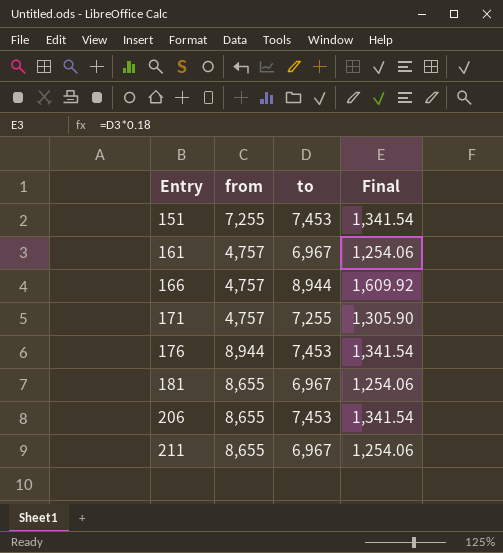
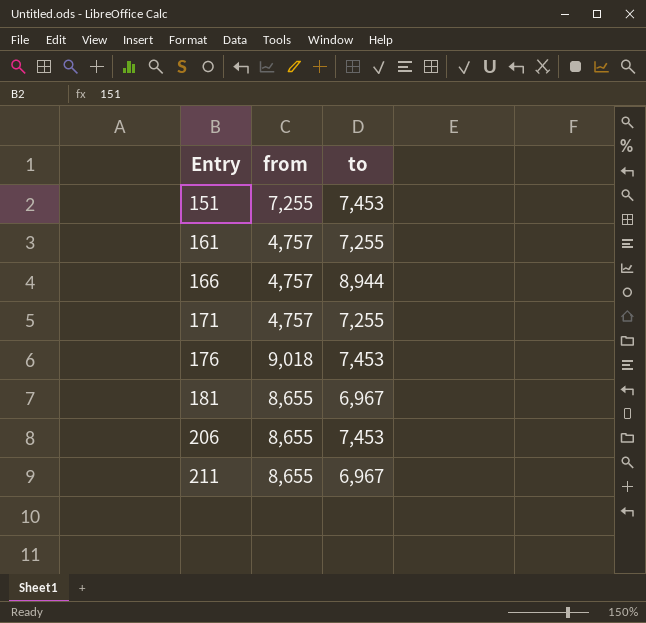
column Final | formula: [to] * 0.18 -> none
161 | to: 6,967 -> 7,255
176 | from: 8,944 -> 9,018

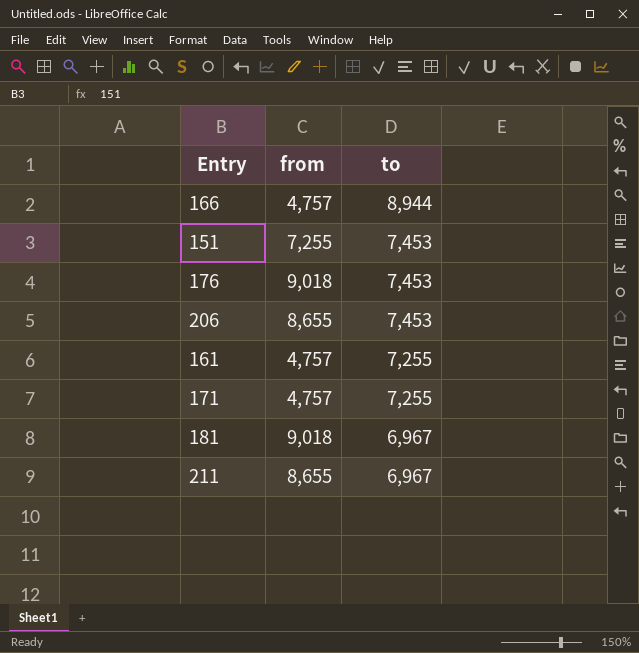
row order: Entry ascending -> to descending
181 | from: 8,655 -> 9,018

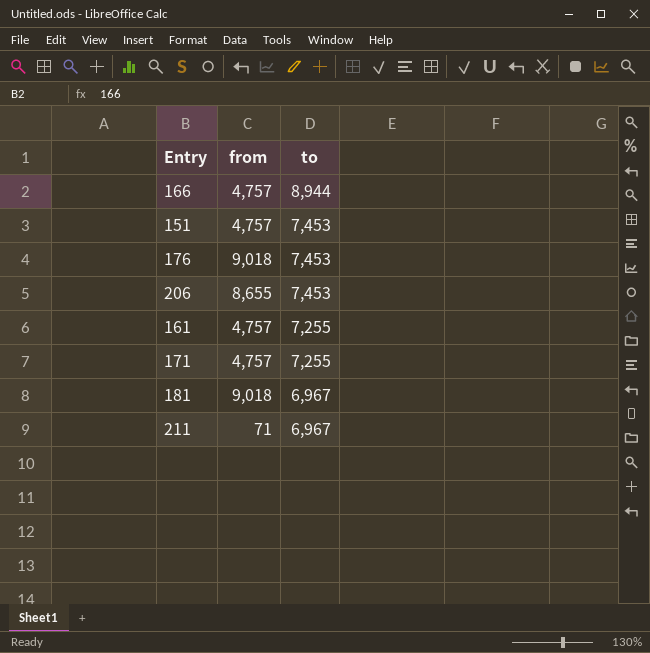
151 | from: 7,255 -> 4,757
211 | from: 8,655 -> 71

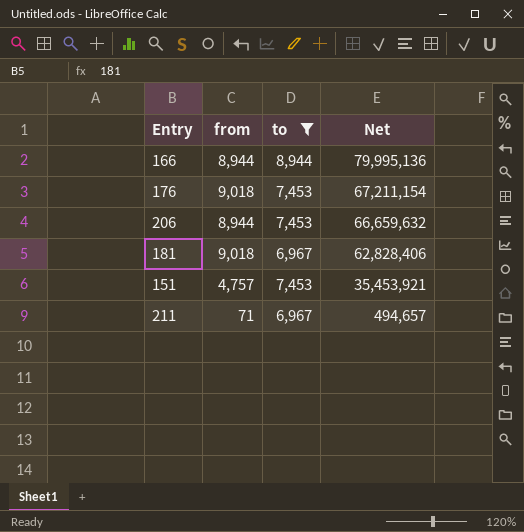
filter: none -> to != 7,255
row order: to descending -> Net descending
column Net | formula: none -> [from] * [to]
166 | from: 4,757 -> 8,944
206 | from: 8,655 -> 8,944

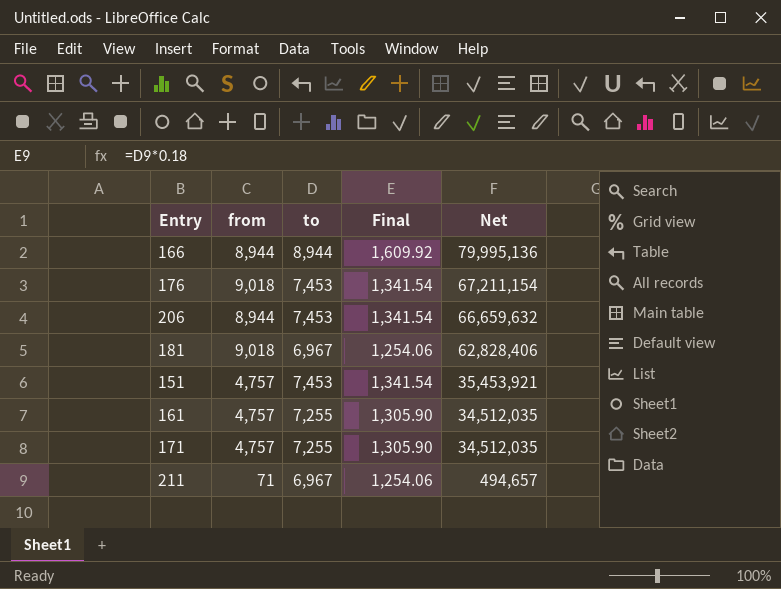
filter: to != 7,255 -> none
column Final | formula: none -> [to] * 0.18

